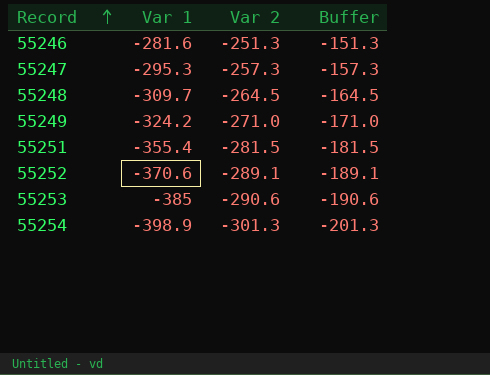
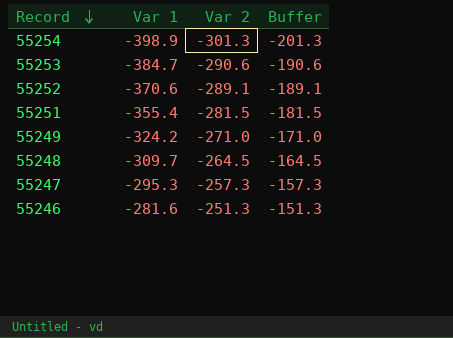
row order: Record ascending -> Record descending
55253 | Var 1: -385 -> -384.7

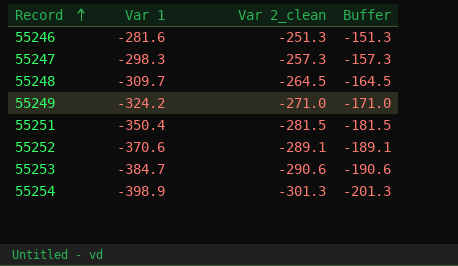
row order: Record descending -> Record ascending
column name: Var 2 -> Var 2_clean
55247 | Var 1: -295.3 -> -298.3
55251 | Var 1: -355.4 -> -350.4

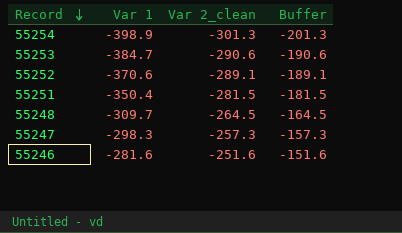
row order: Record ascending -> Record descending
row 55249: -324.2 | -271.0 | -171.0 -> none
55246 | Var 2_clean: -251.3 -> -251.6
55246 | Buffer: -151.3 -> -151.6

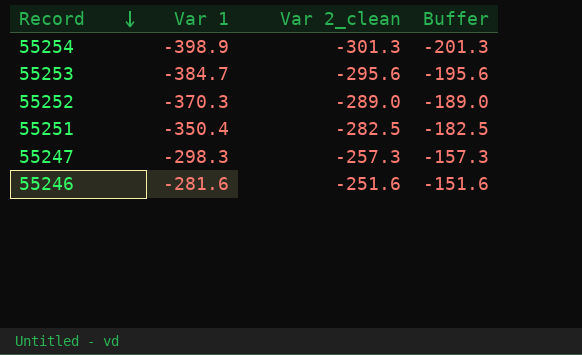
row 55248: -309.7 | -264.5 | -164.5 -> none
55253 | Var 2_clean: -290.6 -> -295.6
55253 | Buffer: -190.6 -> -195.6
55252 | Var 1: -370.6 -> -370.3
55252 | Var 2_clean: -289.1 -> -289.0
55252 | Buffer: -189.1 -> -189.0
55251 | Var 2_clean: -281.5 -> -282.5
55251 | Buffer: -181.5 -> -182.5

